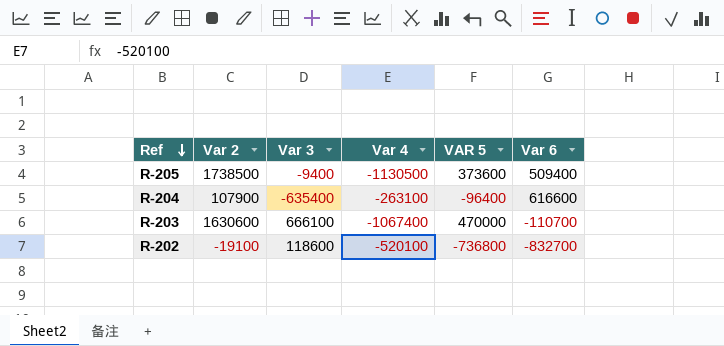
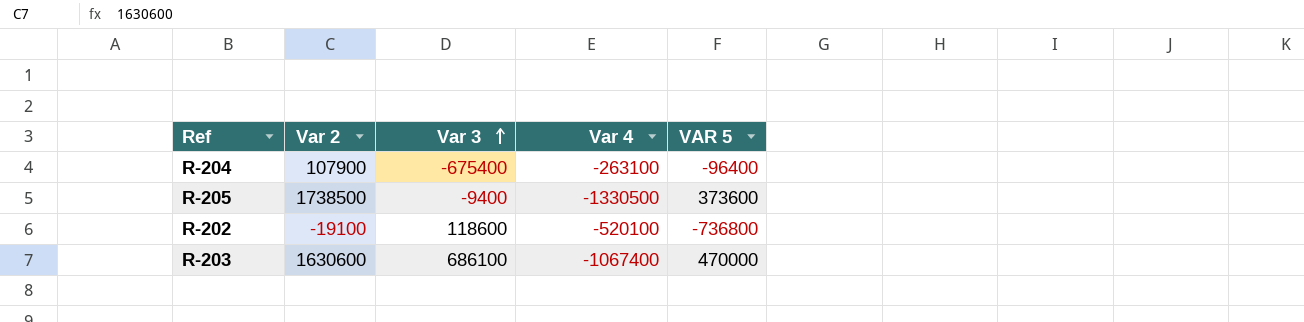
row order: Ref descending -> Var 3 ascending
column Var 6 | position: 6 -> none
R-204 | Var 3: -635400 -> -675400
R-205 | Var 4: -1130500 -> -1330500
R-203 | Var 3: 666100 -> 686100

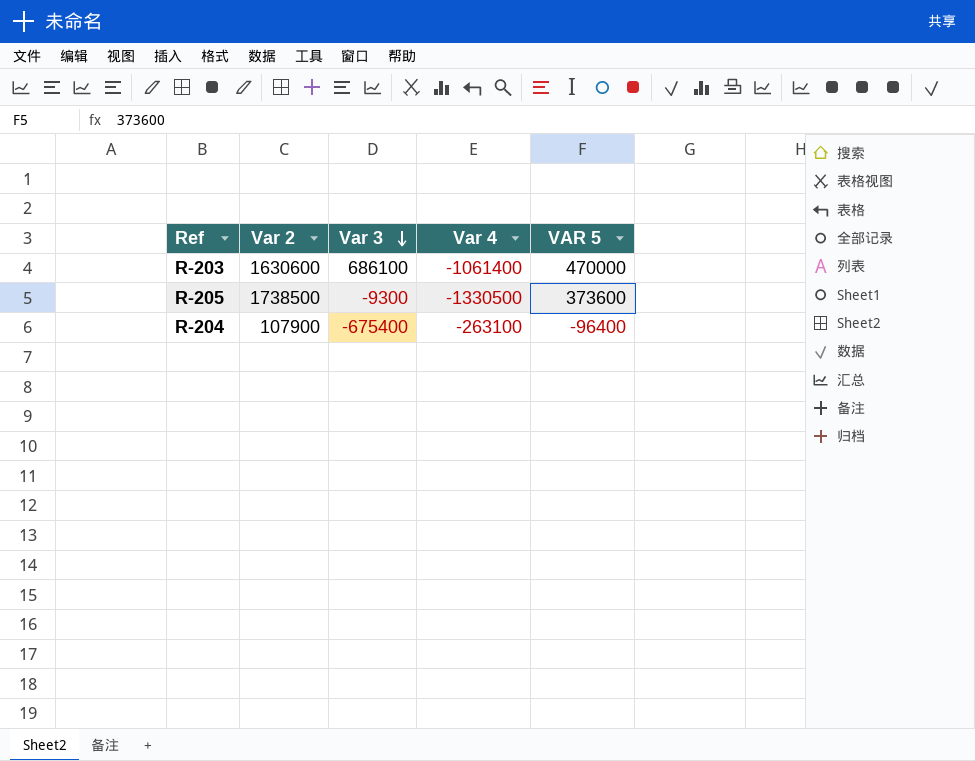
row order: Var 3 ascending -> Var 3 descending
row R-202: -19100 | 118600 | -520100 | -736800 -> none
R-203 | Var 4: -1067400 -> -1061400
R-205 | Var 3: -9400 -> -9300

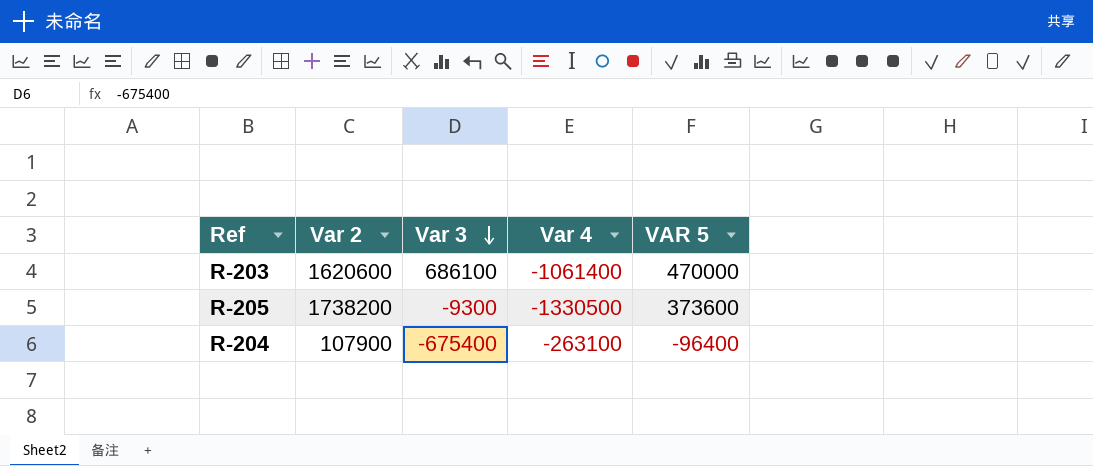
R-203 | Var 2: 1630600 -> 1620600
R-205 | Var 2: 1738500 -> 1738200

